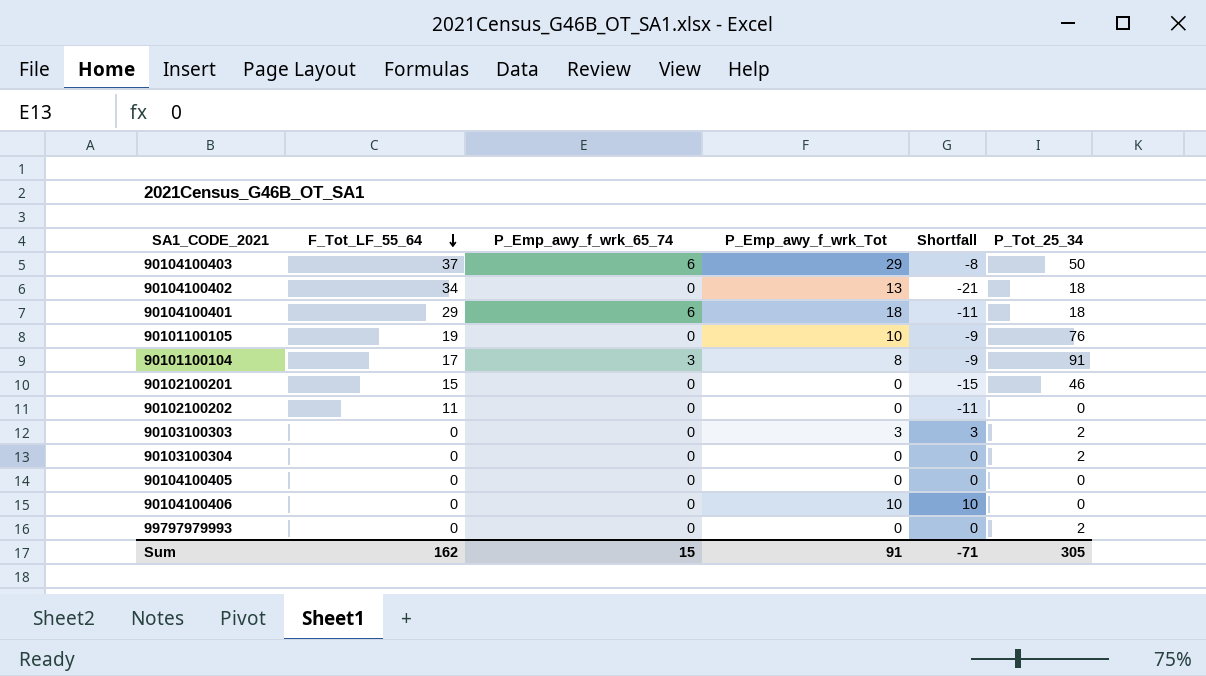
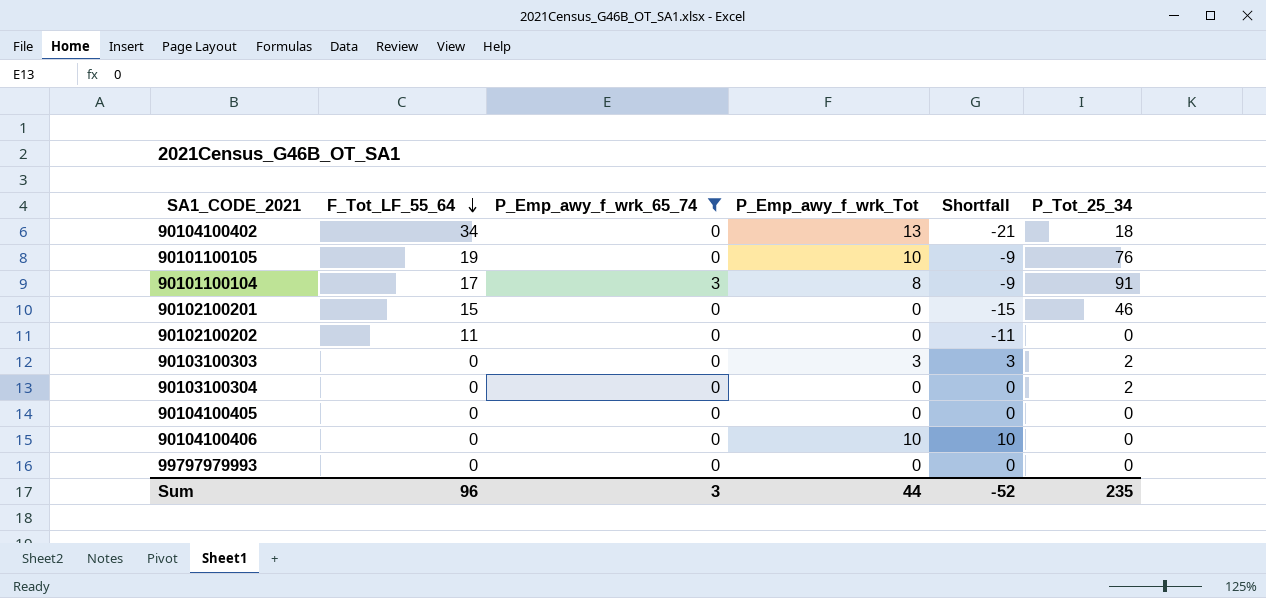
filter: none -> P_Emp_awy_f_wrk_65_74 != 6
99797979993 | P_Tot_25_34: 2 -> 0
Sum | F_Tot_LF_55_64: 162 -> 96
Sum | P_Emp_awy_f_wrk_65_74: 15 -> 3
Sum | P_Emp_awy_f_wrk_Tot: 91 -> 44
Sum | Shortfall: -71 -> -52
Sum | P_Tot_25_34: 305 -> 235

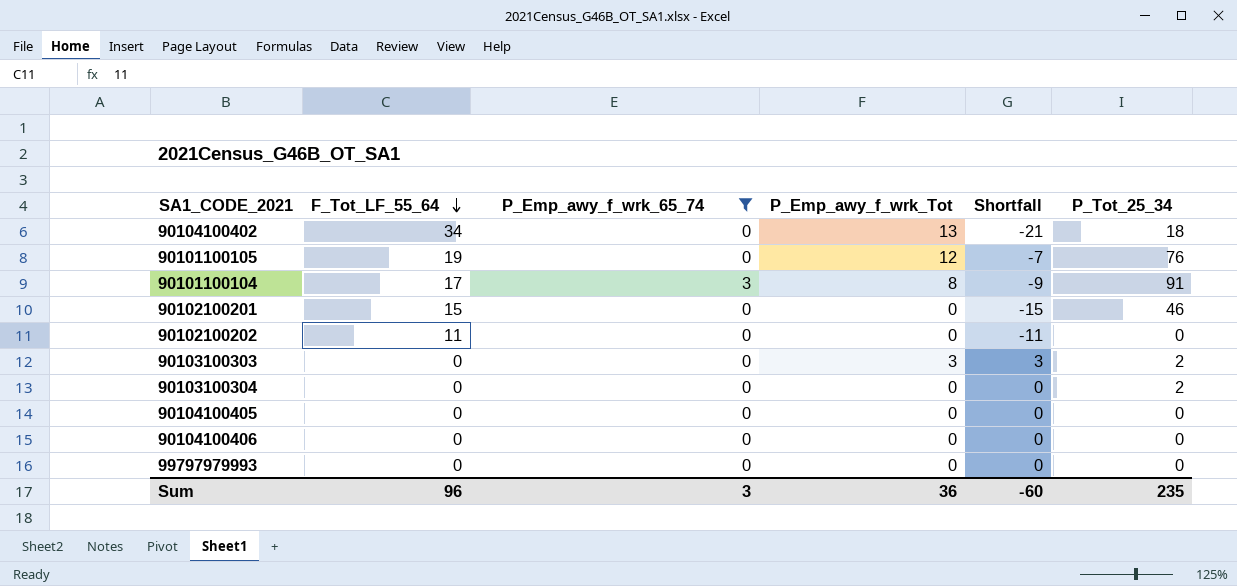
90101100105 | P_Emp_awy_f_wrk_Tot: 10 -> 12
90101100105 | Shortfall: -9 -> -7
90104100406 | P_Emp_awy_f_wrk_Tot: 10 -> 0
90104100406 | Shortfall: 10 -> 0
Sum | P_Emp_awy_f_wrk_Tot: 44 -> 36
Sum | Shortfall: -52 -> -60

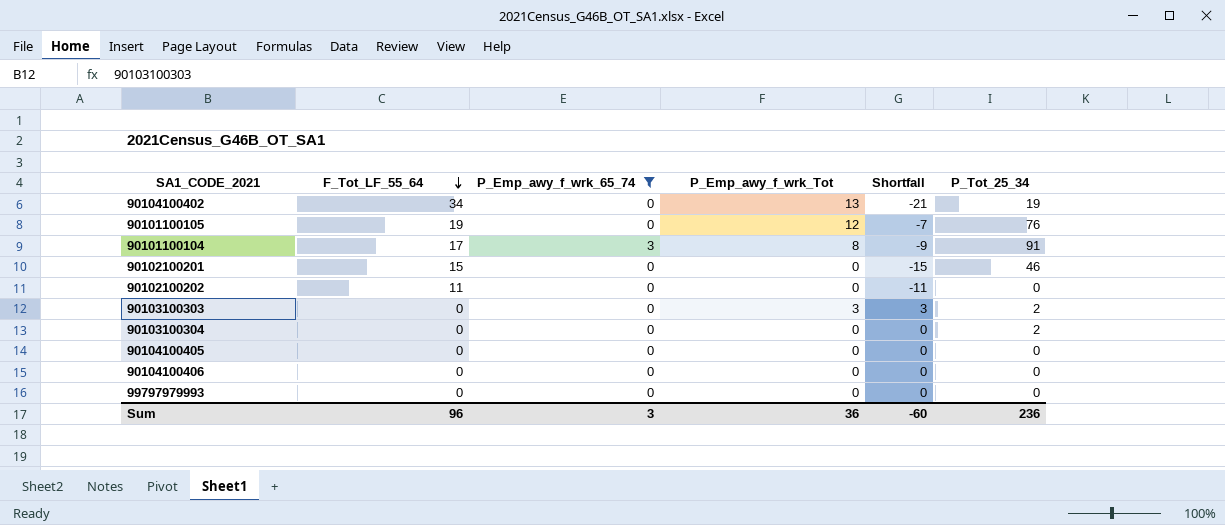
90104100402 | P_Tot_25_34: 18 -> 19
Sum | P_Tot_25_34: 235 -> 236

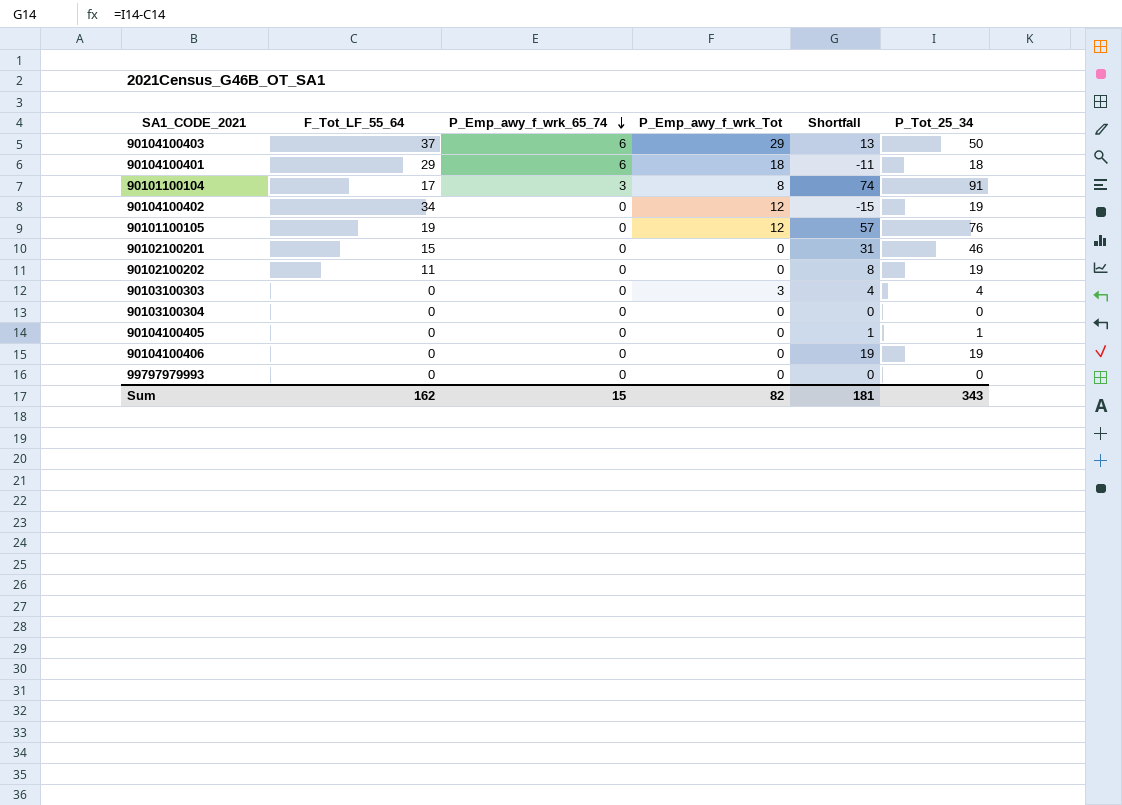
filter: P_Emp_awy_f_wrk_65_74 != 6 -> none
row order: F_Tot_LF_55_64 descending -> P_Emp_awy_f_wrk_65_74 descending
column Shortfall | formula: [P_Emp_awy_f_wrk_Tot] - [F_Tot_LF_55_64] -> [P_Tot_25_34] - [F_Tot_LF_55_64]
90104100402 | P_Emp_awy_f_wrk_Tot: 13 -> 12
90102100202 | P_Tot_25_34: 0 -> 19
90103100303 | P_Tot_25_34: 2 -> 4
90103100304 | P_Tot_25_34: 2 -> 0
90104100405 | P_Tot_25_34: 0 -> 1
90104100406 | P_Tot_25_34: 0 -> 19
Sum | F_Tot_LF_55_64: 96 -> 162
Sum | P_Emp_awy_f_wrk_65_74: 3 -> 15
Sum | P_Emp_awy_f_wrk_Tot: 36 -> 82
Sum | Shortfall: -60 -> 181
Sum | P_Tot_25_34: 236 -> 343

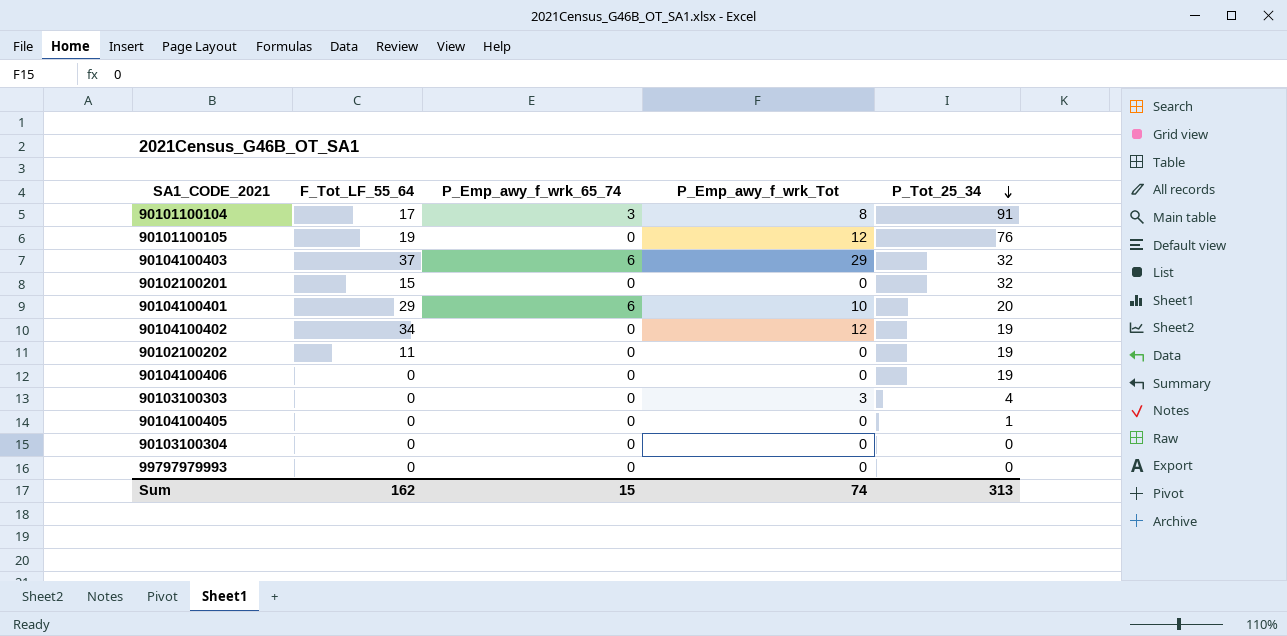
row order: P_Emp_awy_f_wrk_65_74 descending -> P_Tot_25_34 descending
column Shortfall | formula: [P_Tot_25_34] - [F_Tot_LF_55_64] -> none
90104100403 | P_Tot_25_34: 50 -> 32
90102100201 | P_Tot_25_34: 46 -> 32
90104100401 | P_Emp_awy_f_wrk_Tot: 18 -> 10
90104100401 | P_Tot_25_34: 18 -> 20
Sum | P_Emp_awy_f_wrk_Tot: 82 -> 74
Sum | P_Tot_25_34: 343 -> 313

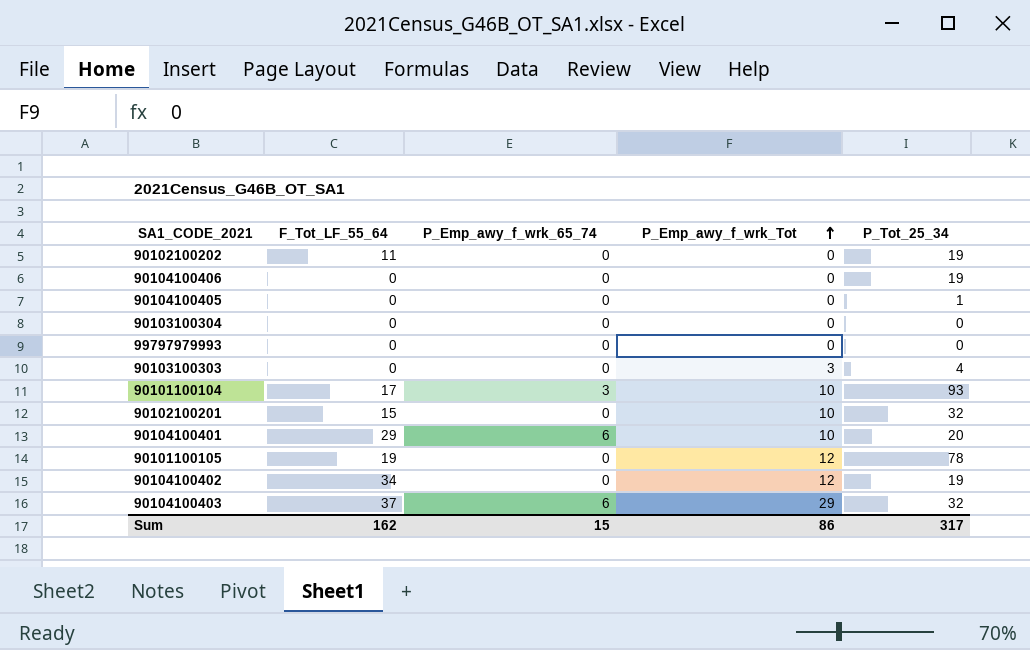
row order: P_Tot_25_34 descending -> P_Emp_awy_f_wrk_Tot ascending
90101100104 | P_Emp_awy_f_wrk_Tot: 8 -> 10
90101100104 | P_Tot_25_34: 91 -> 93
90102100201 | P_Emp_awy_f_wrk_Tot: 0 -> 10
90101100105 | P_Tot_25_34: 76 -> 78
Sum | P_Emp_awy_f_wrk_Tot: 74 -> 86
Sum | P_Tot_25_34: 313 -> 317

